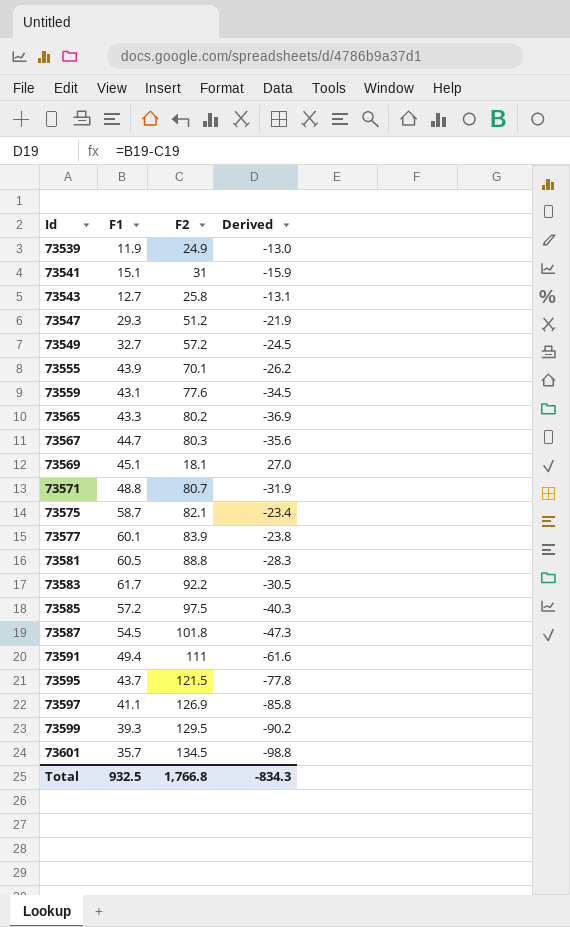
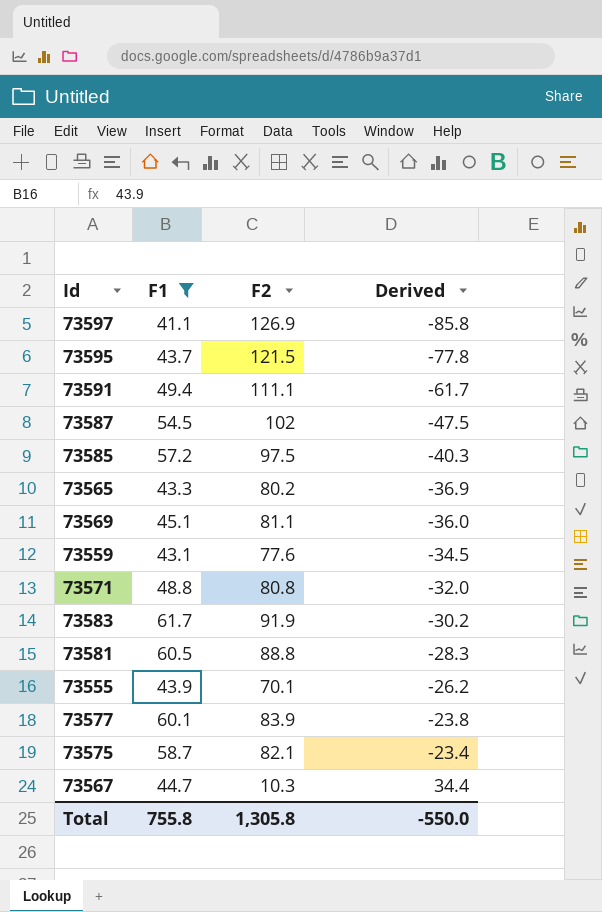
filter: none -> F1 >= 41.1
row order: Id ascending -> Derived ascending
73591 | F2: 111 -> 111.1
73591 | Derived: -61.6 -> -61.7
73587 | F2: 101.8 -> 102
73587 | Derived: -47.3 -> -47.5
73569 | F2: 18.1 -> 81.1
73569 | Derived: 27.0 -> -36.0
73571 | F2: 80.7 -> 80.8
73571 | Derived: -31.9 -> -32.0
73583 | F2: 92.2 -> 91.9
73583 | Derived: -30.5 -> -30.2
73567 | F2: 80.3 -> 10.3
73567 | Derived: -35.6 -> 34.4
Total | F1: 932.5 -> 755.8
Total | F2: 1,766.8 -> 1,305.8
Total | Derived: -834.3 -> -550.0

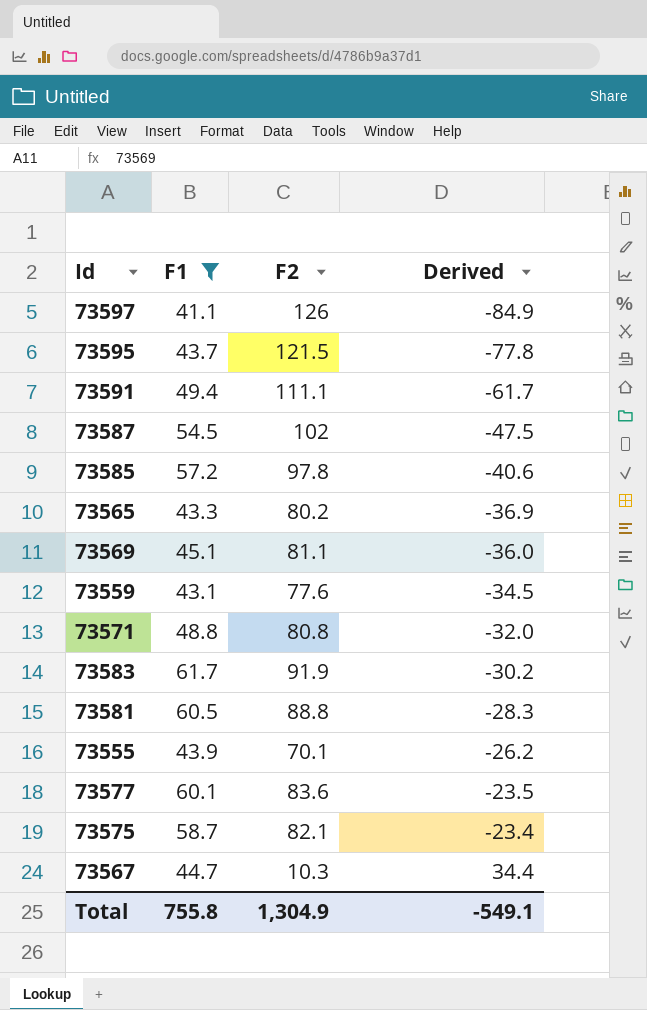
73597 | F2: 126.9 -> 126
73597 | Derived: -85.8 -> -84.9
73585 | F2: 97.5 -> 97.8
73585 | Derived: -40.3 -> -40.6
73577 | F2: 83.9 -> 83.6
73577 | Derived: -23.8 -> -23.5
Total | F2: 1,305.8 -> 1,304.9
Total | Derived: -550.0 -> -549.1

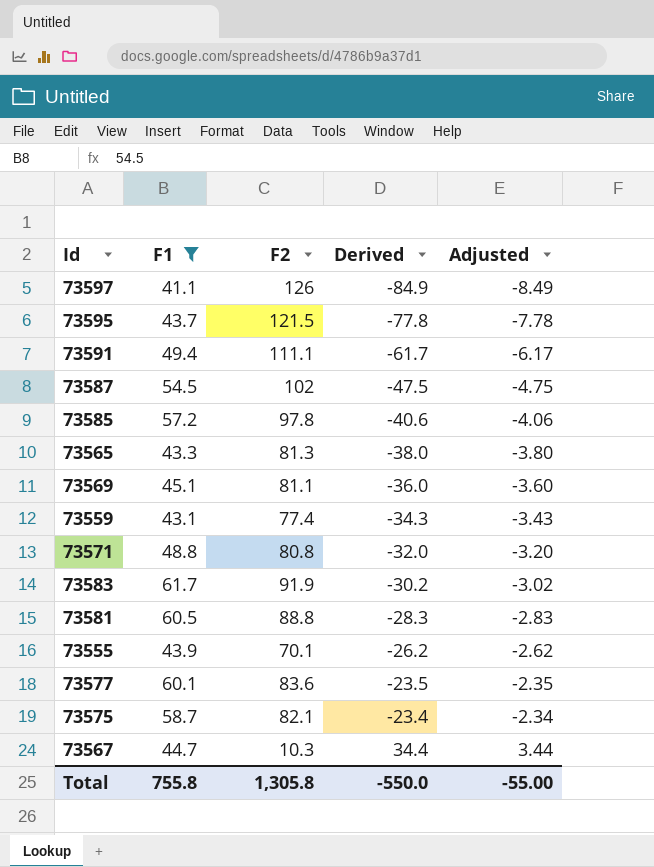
column Adjusted | formula: none -> [Derived] * 0.1
73565 | F2: 80.2 -> 81.3
73565 | Derived: -36.9 -> -38.0
73559 | F2: 77.6 -> 77.4
73559 | Derived: -34.5 -> -34.3
Total | F2: 1,304.9 -> 1,305.8
Total | Derived: -549.1 -> -550.0

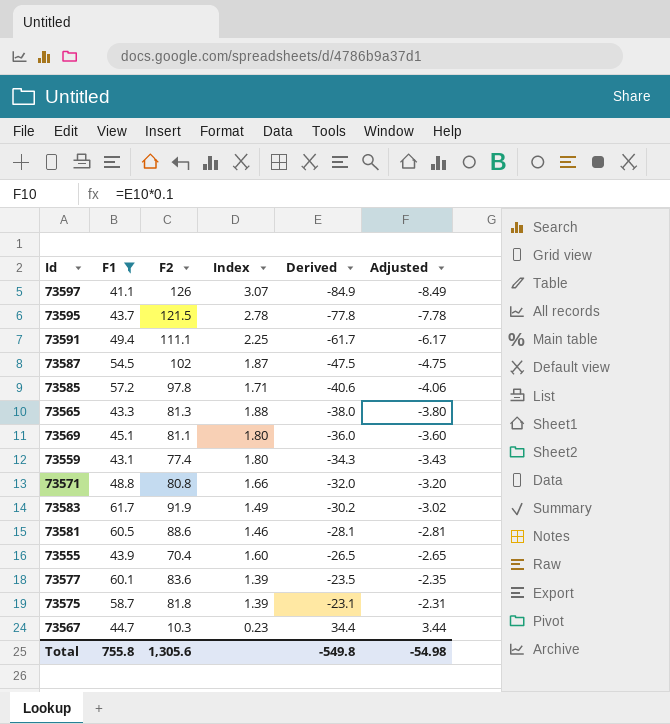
column Index | formula: none -> [F2] / [F1]
73581 | F2: 88.8 -> 88.6
73581 | Derived: -28.3 -> -28.1
73581 | Adjusted: -2.83 -> -2.81
73555 | F2: 70.1 -> 70.4
73555 | Derived: -26.2 -> -26.5
73555 | Adjusted: -2.62 -> -2.65
73575 | F2: 82.1 -> 81.8
73575 | Derived: -23.4 -> -23.1
73575 | Adjusted: -2.34 -> -2.31
Total | F2: 1,305.8 -> 1,305.6
Total | Derived: -550.0 -> -549.8
Total | Adjusted: -55.00 -> -54.98

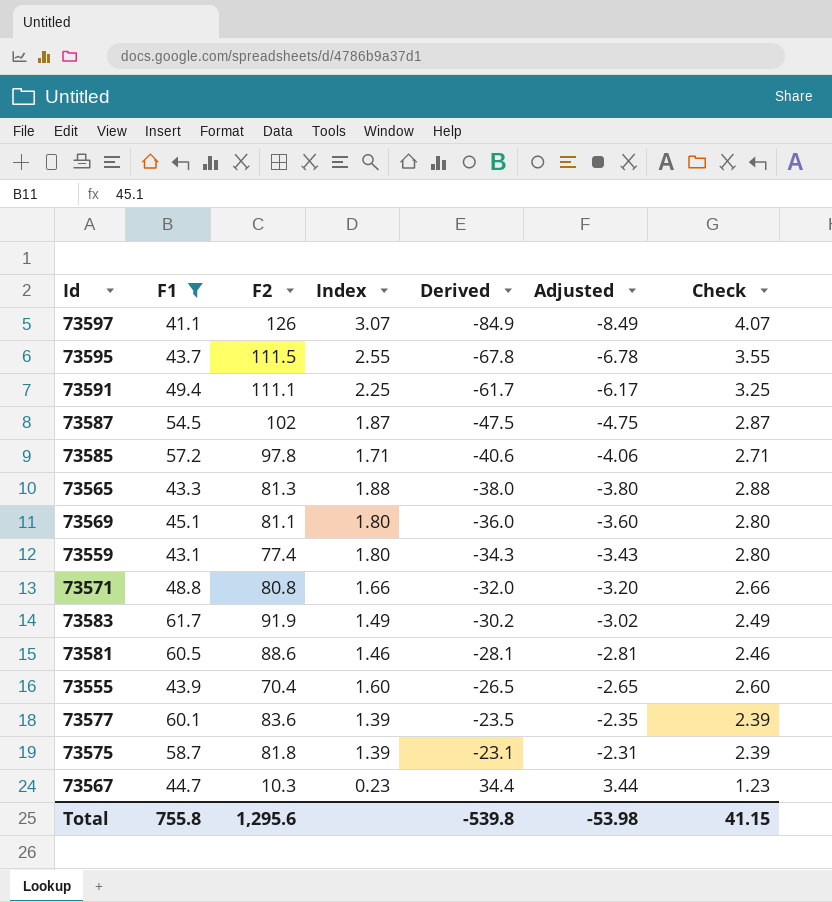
column Check | formula: none -> [Index] + 1
73595 | F2: 121.5 -> 111.5
73595 | Index: 2.78 -> 2.55
73595 | Derived: -77.8 -> -67.8
73595 | Adjusted: -7.78 -> -6.78
Total | F2: 1,305.6 -> 1,295.6
Total | Derived: -549.8 -> -539.8
Total | Adjusted: -54.98 -> -53.98

